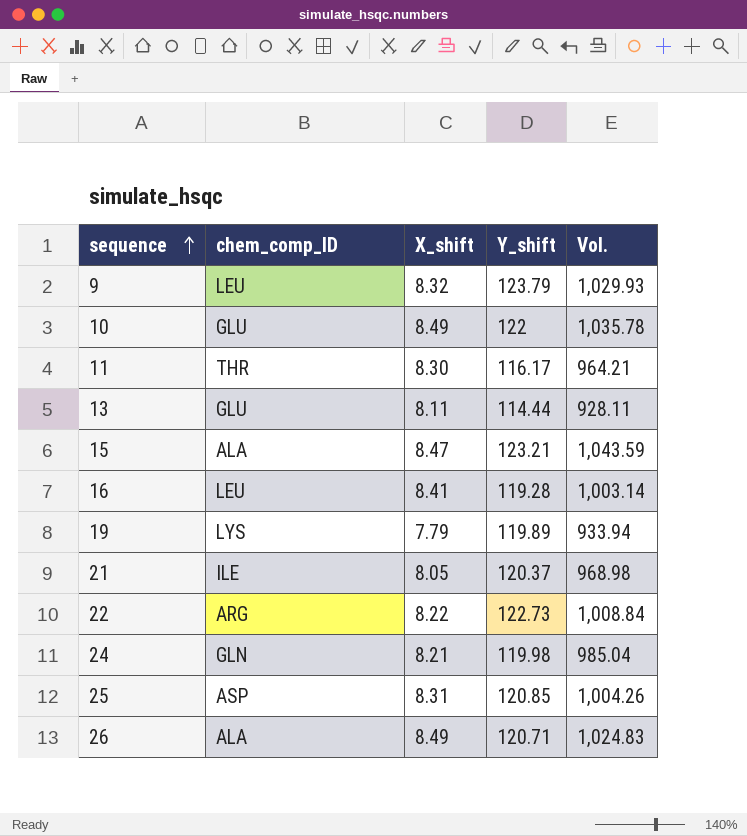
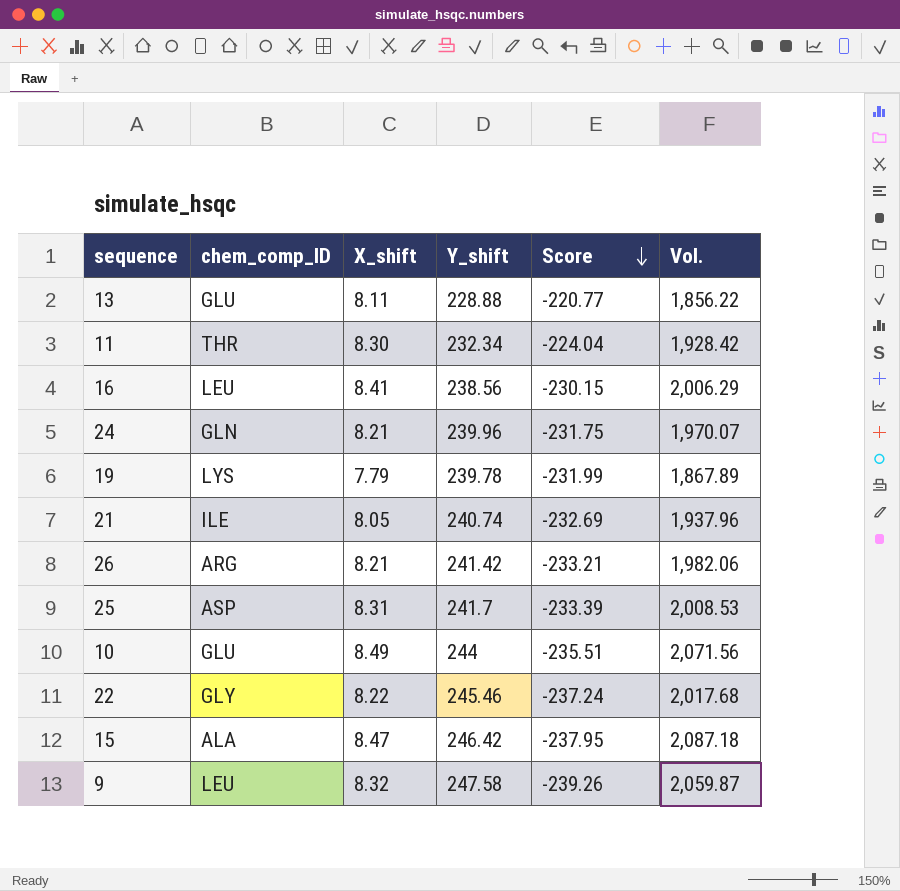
row order: sequence ascending -> Score descending
column Score | formula: none -> [X_shift] - [Y_shift]
13 | Y_shift: 114.44 -> 228.88
13 | Vol.: 928.11 -> 1,856.22
11 | Y_shift: 116.17 -> 232.34
11 | Vol.: 964.21 -> 1,928.42
16 | Y_shift: 119.28 -> 238.56
16 | Vol.: 1,003.14 -> 2,006.29
24 | Y_shift: 119.98 -> 239.96
24 | Vol.: 985.04 -> 1,970.07
19 | Y_shift: 119.89 -> 239.78
19 | Vol.: 933.94 -> 1,867.89
21 | Y_shift: 120.37 -> 240.74
21 | Vol.: 968.98 -> 1,937.96
26 | chem_comp_ID: ALA -> ARG
26 | X_shift: 8.49 -> 8.21
26 | Y_shift: 120.71 -> 241.42
26 | Vol.: 1,024.83 -> 1,982.06
25 | Y_shift: 120.85 -> 241.7
25 | Vol.: 1,004.26 -> 2,008.53
10 | Y_shift: 122 -> 244
10 | Vol.: 1,035.78 -> 2,071.56
22 | chem_comp_ID: ARG -> GLY
22 | Y_shift: 122.73 -> 245.46
22 | Vol.: 1,008.84 -> 2,017.68
15 | Y_shift: 123.21 -> 246.42
15 | Vol.: 1,043.59 -> 2,087.18
9 | Y_shift: 123.79 -> 247.58
9 | Vol.: 1,029.93 -> 2,059.87

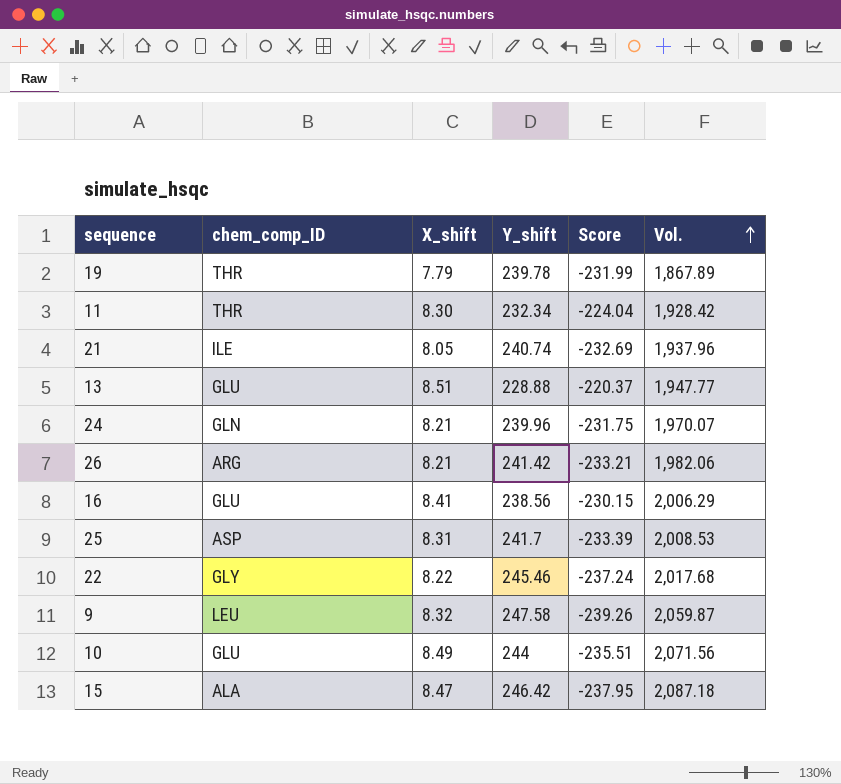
row order: Score descending -> Vol. ascending
19 | chem_comp_ID: LYS -> THR
13 | X_shift: 8.11 -> 8.51
13 | Score: -220.77 -> -220.37
13 | Vol.: 1,856.22 -> 1,947.77
16 | chem_comp_ID: LEU -> GLU

